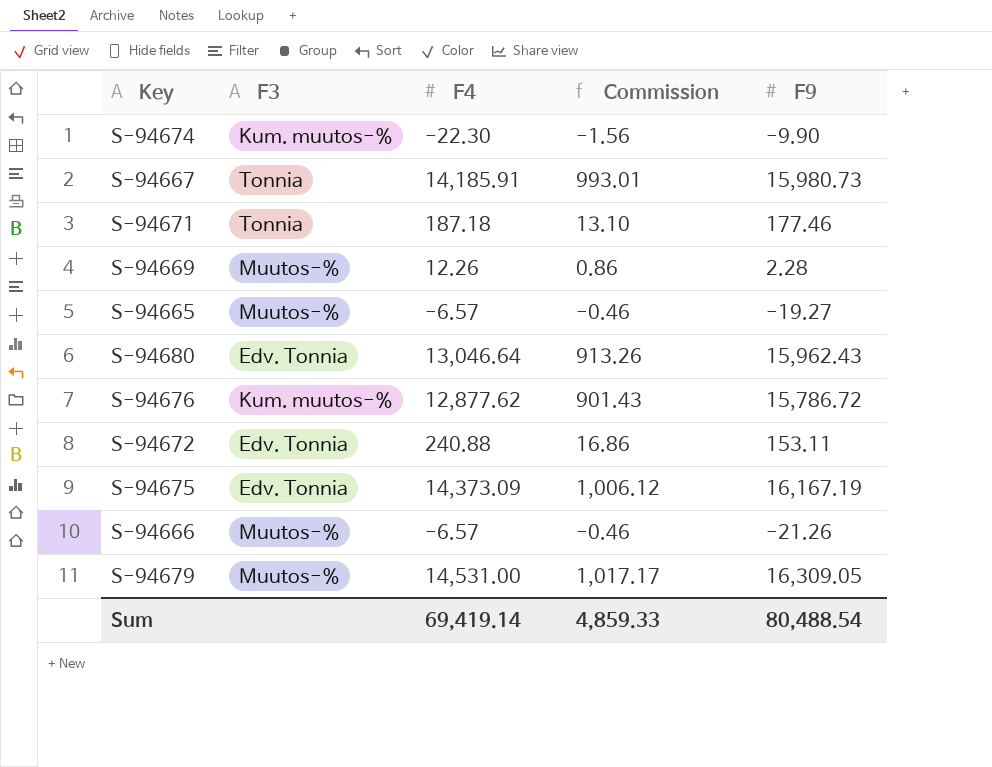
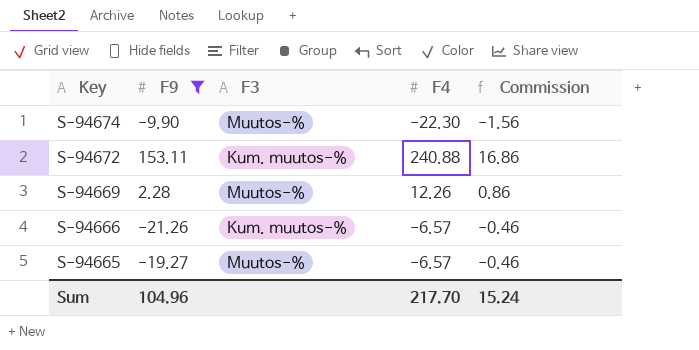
filter: none -> F9 <= 153.11
row order: none -> Key descending
column F9 | position: 5 -> 2
S-94674 | F3: Kum. muutos-% -> Muutos-%
S-94672 | F3: Edv. Tonnia -> Kum. muutos-%
S-94666 | F3: Muutos-% -> Kum. muutos-%
Sum | F9: 80,488.54 -> 104.96
Sum | F4: 69,419.14 -> 217.70
Sum | Commission: 4,859.33 -> 15.24

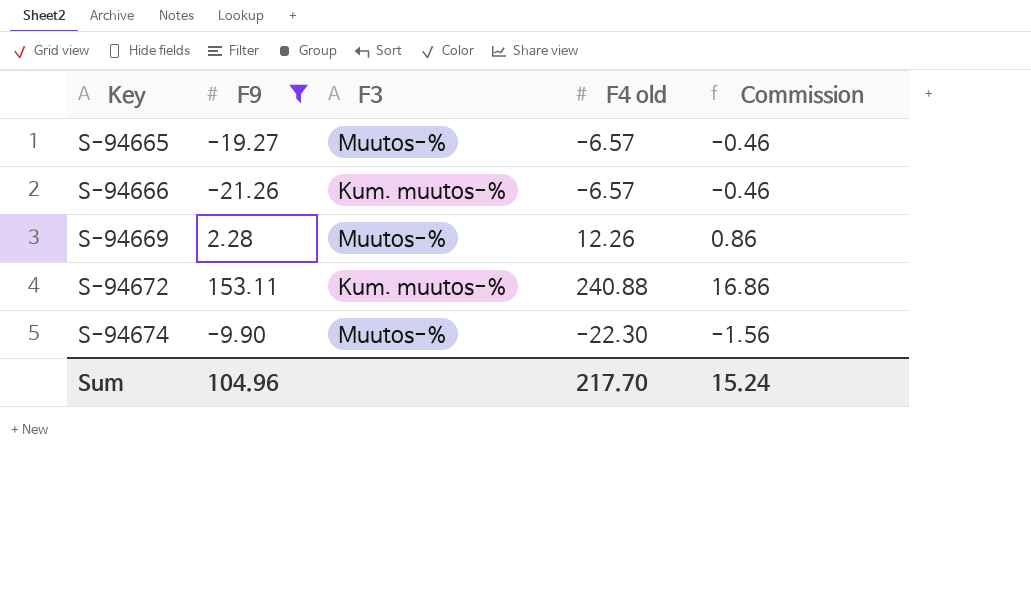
row order: Key descending -> Key ascending
column name: F4 -> F4 old

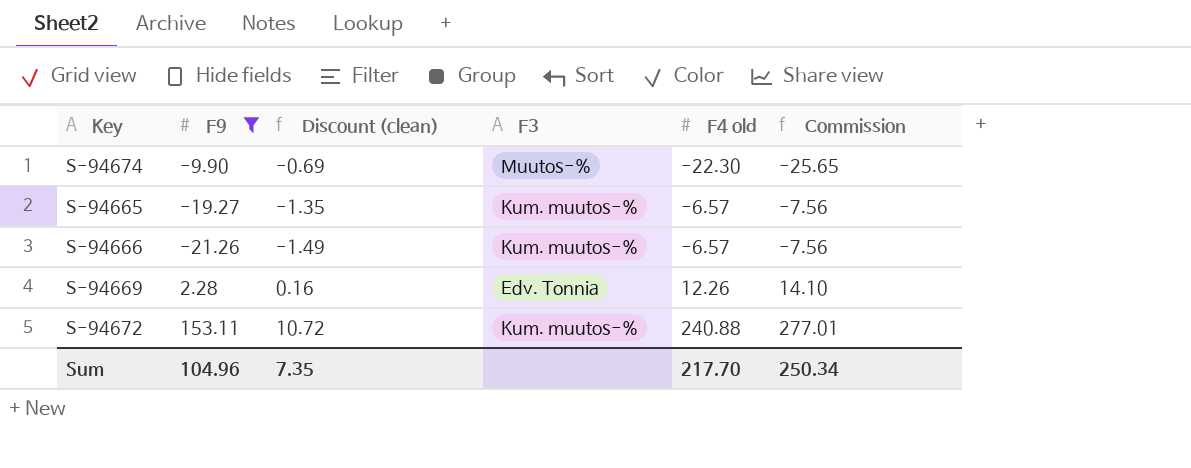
row order: Key ascending -> F4 old ascending
column Discount (clean) | formula: none -> [F9] * 0.07
column Commission | formula: [F4 old] * 0.07 -> [F4 old] * 1.15
S-94665 | F3: Muutos-% -> Kum. muutos-%
S-94669 | F3: Muutos-% -> Edv. Tonnia
Sum | Commission: 15.24 -> 250.34

